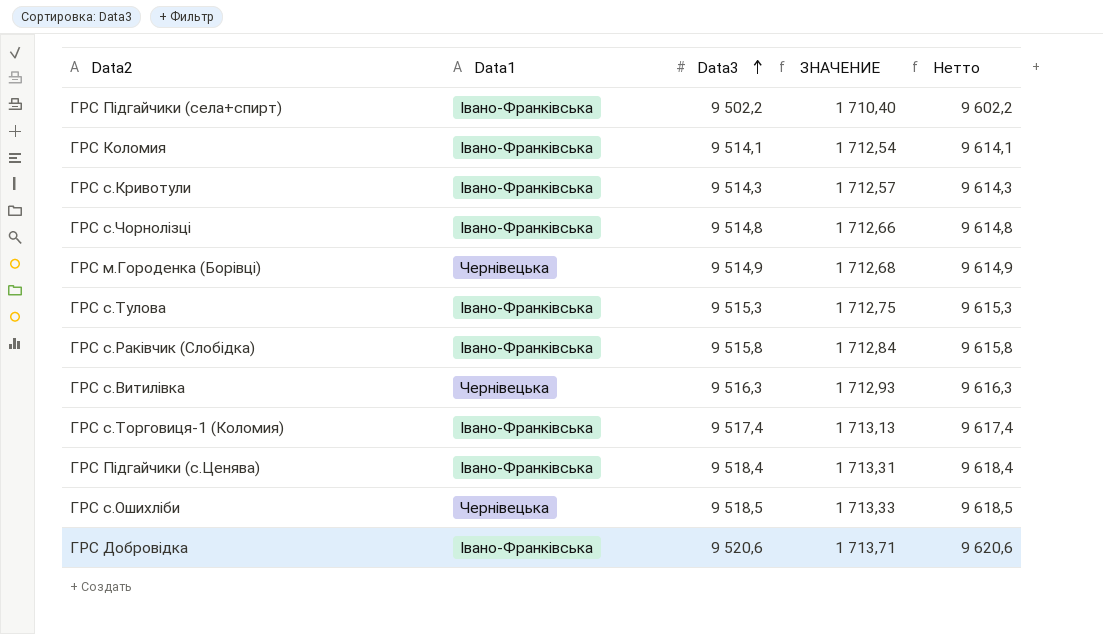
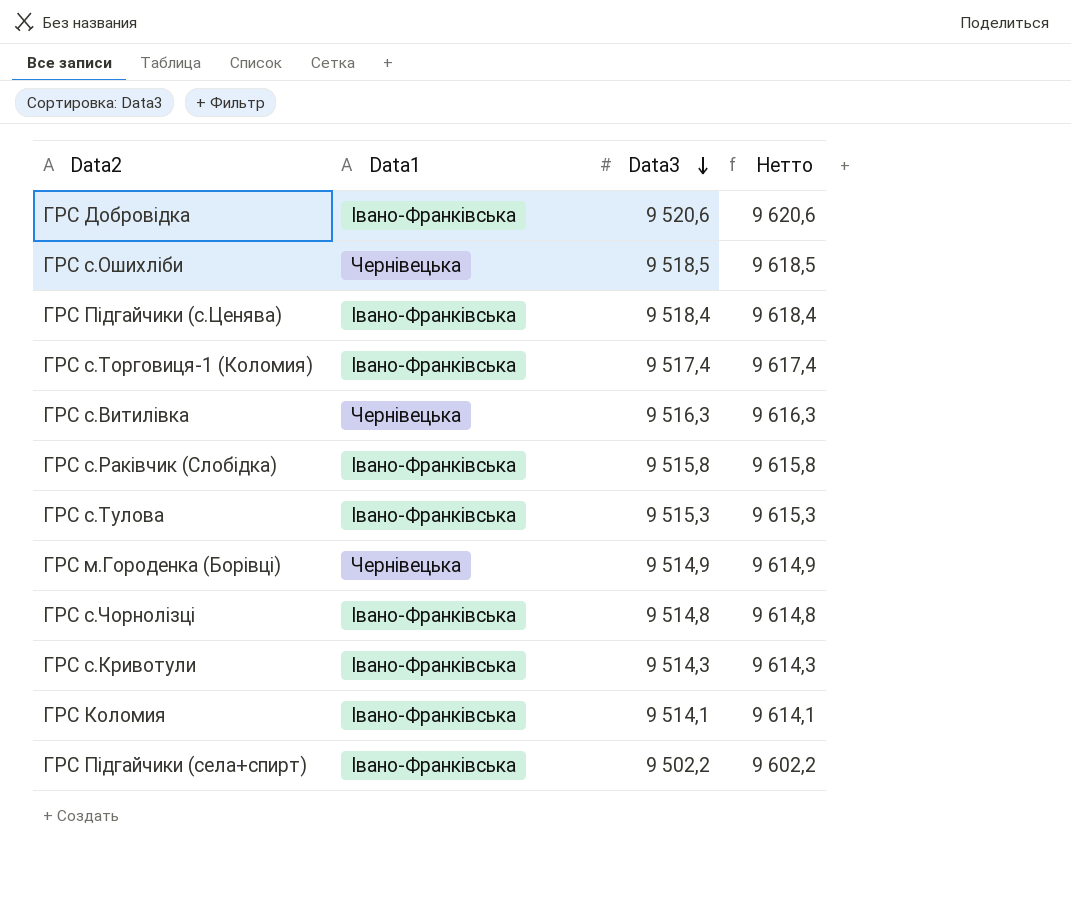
row order: Data3 ascending -> Data3 descending
column ЗНАЧЕНИЕ | formula: [Data3] * 0,18 -> none

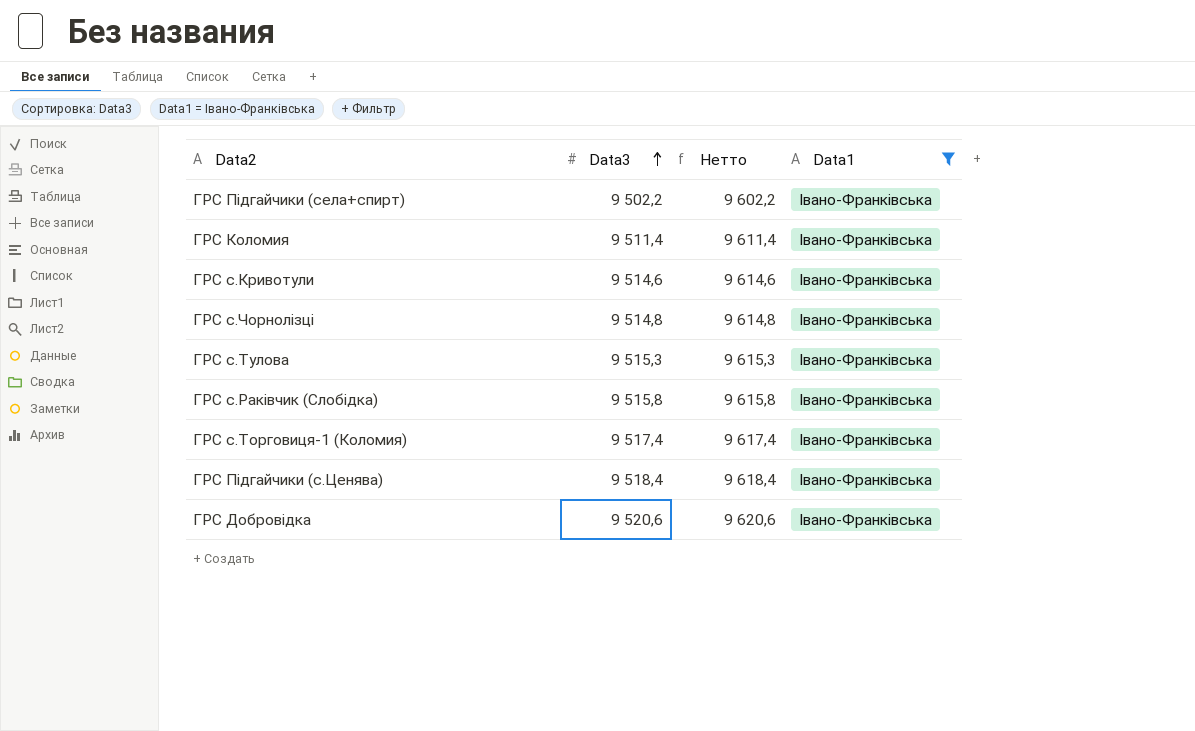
filter: none -> Data1 = Івано-Франківська
row order: Data3 descending -> Data3 ascending
column Data1 | position: 2 -> 4
ГРС Коломия | Data3: 9 514,1 -> 9 511,4
ГРС Коломия | Нетто: 9 614,1 -> 9 611,4
ГРС с.Кривотули | Data3: 9 514,3 -> 9 514,6
ГРС с.Кривотули | Нетто: 9 614,3 -> 9 614,6

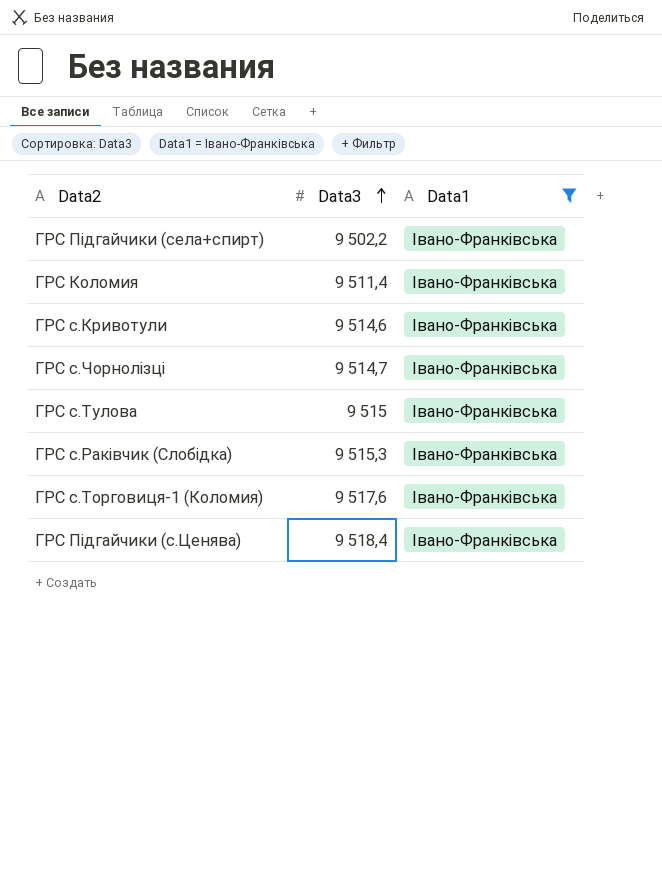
column Нетто | formula: [Data3] + 100 -> none
row ГРС Добровідка: 9 520,6 | 9 620,6 | Івано-Франківська -> none
ГРС с.Чорнолізці | Data3: 9 514,8 -> 9 514,7
ГРС с.Тулова | Data3: 9 515,3 -> 9 515
ГРС с.Раківчик (Слобідка) | Data3: 9 515,8 -> 9 515,3
ГРС с.Торговиця-1 (Коломия) | Data3: 9 517,4 -> 9 517,6

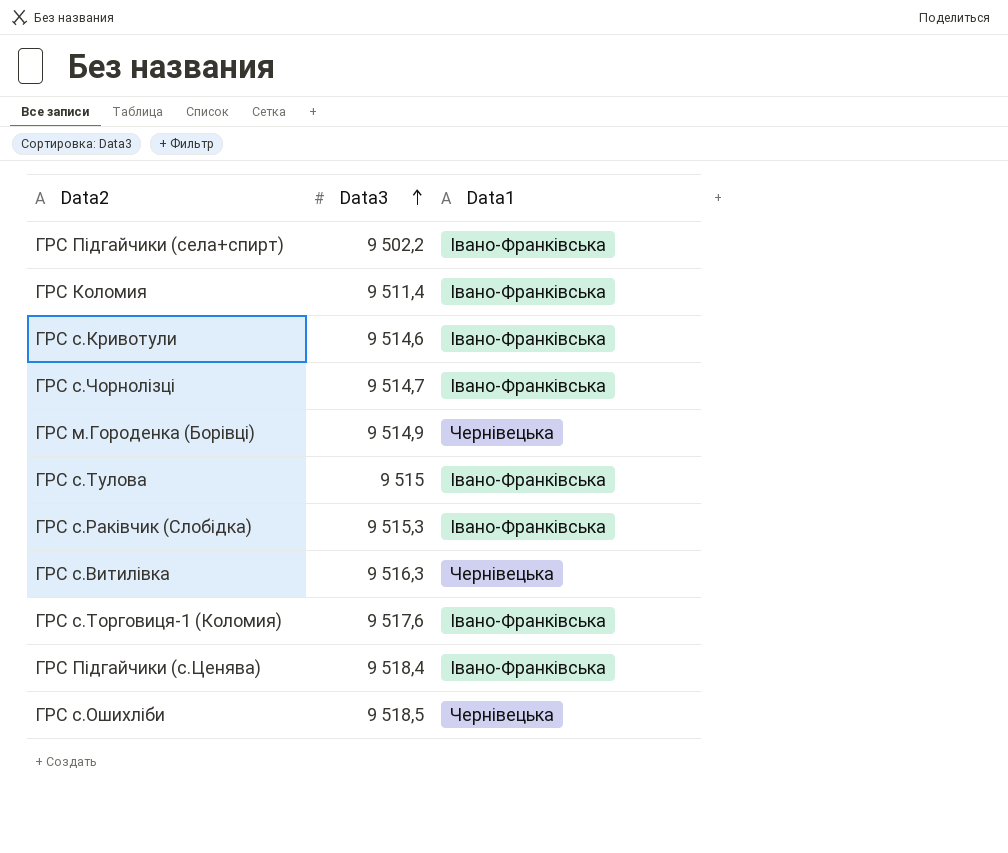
filter: Data1 = Івано-Франківська -> none

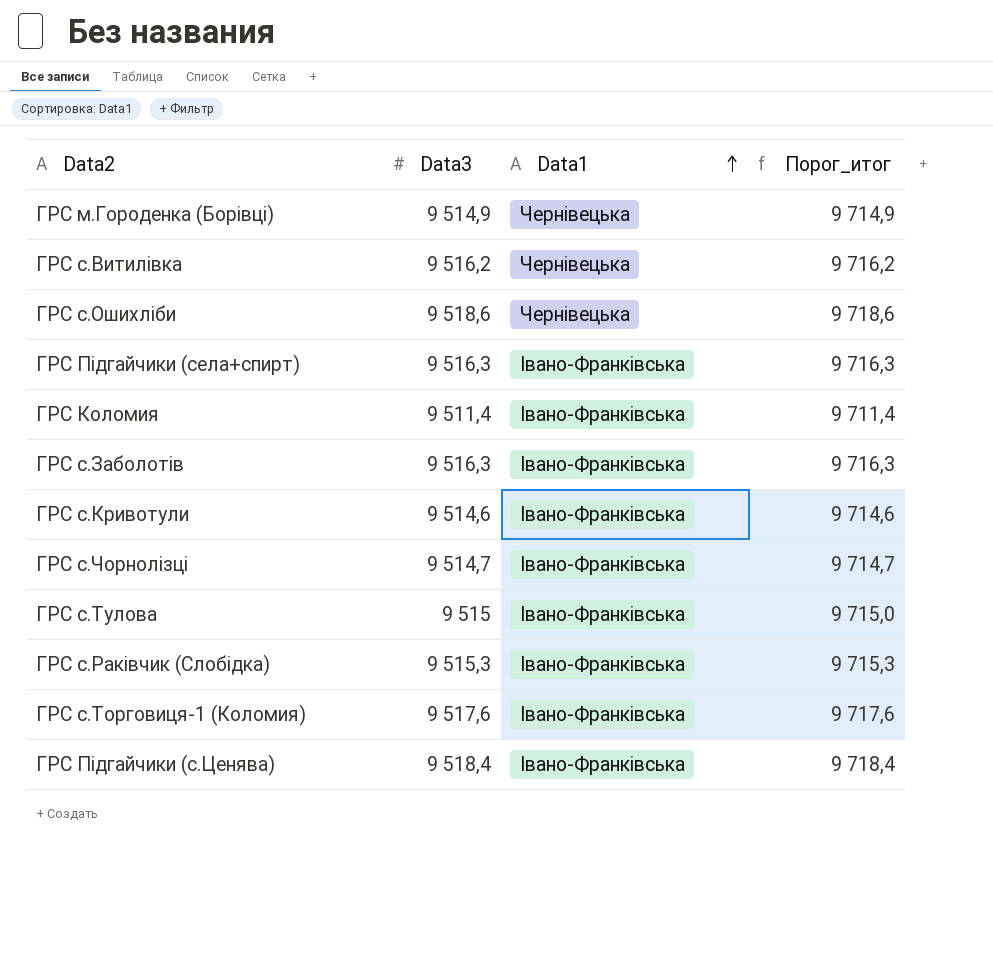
row order: Data3 ascending -> Data1 ascending
column Порог_итог | formula: none -> [Data3] + 200
ГРС с.Витилівка | Data3: 9 516,3 -> 9 516,2
ГРС с.Ошихліби | Data3: 9 518,5 -> 9 518,6
ГРС Підгайчики (села+спирт) | Data3: 9 502,2 -> 9 516,3
row ГРС с.Заболотів: none -> 9 516,3 | Івано-Франківська | 9 716,3

